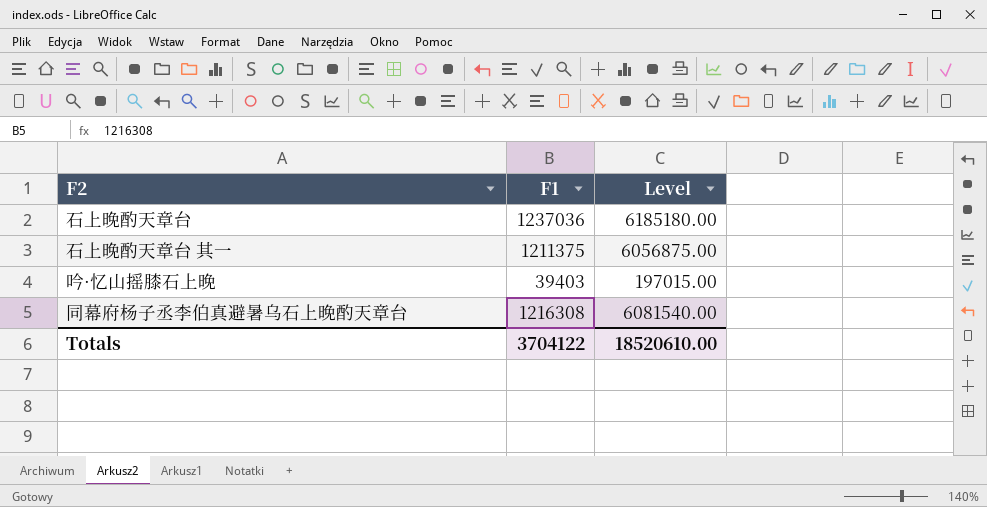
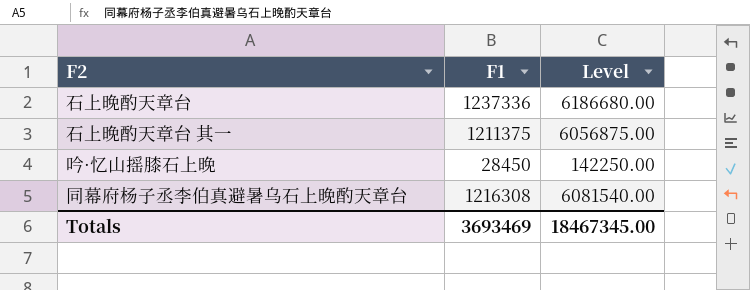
石上晚酌天章台 | F1: 1237036 -> 1237336
石上晚酌天章台 | Level: 6185180.00 -> 6186680.00
吟·忆山摇膝石上晚 | F1: 39403 -> 28450
吟·忆山摇膝石上晚 | Level: 197015.00 -> 142250.00
Totals | F1: 3704122 -> 3693469
Totals | Level: 18520610.00 -> 18467345.00

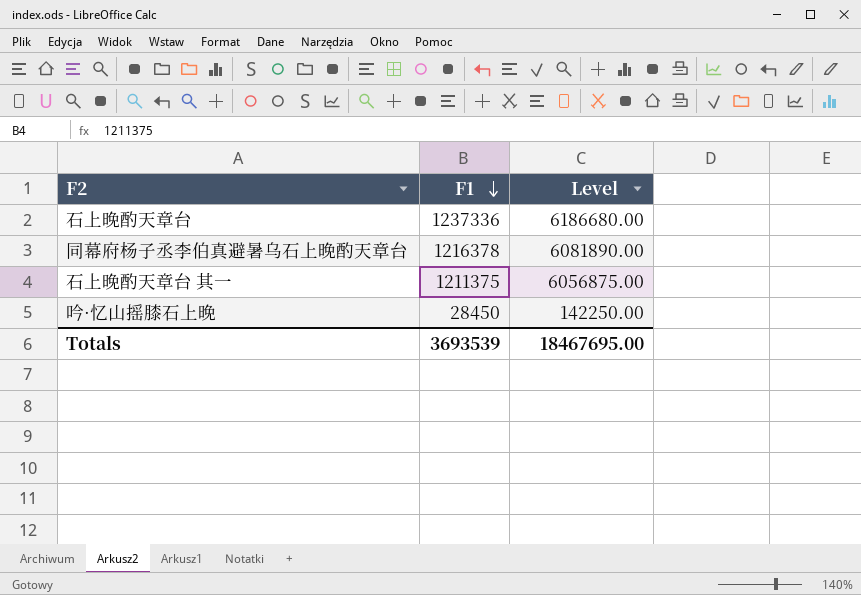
row order: none -> F1 descending
同幕府杨子丞李伯真避暑乌石上晚酌天章台 | F1: 1216308 -> 1216378
同幕府杨子丞李伯真避暑乌石上晚酌天章台 | Level: 6081540.00 -> 6081890.00
Totals | F1: 3693469 -> 3693539
Totals | Level: 18467345.00 -> 18467695.00

